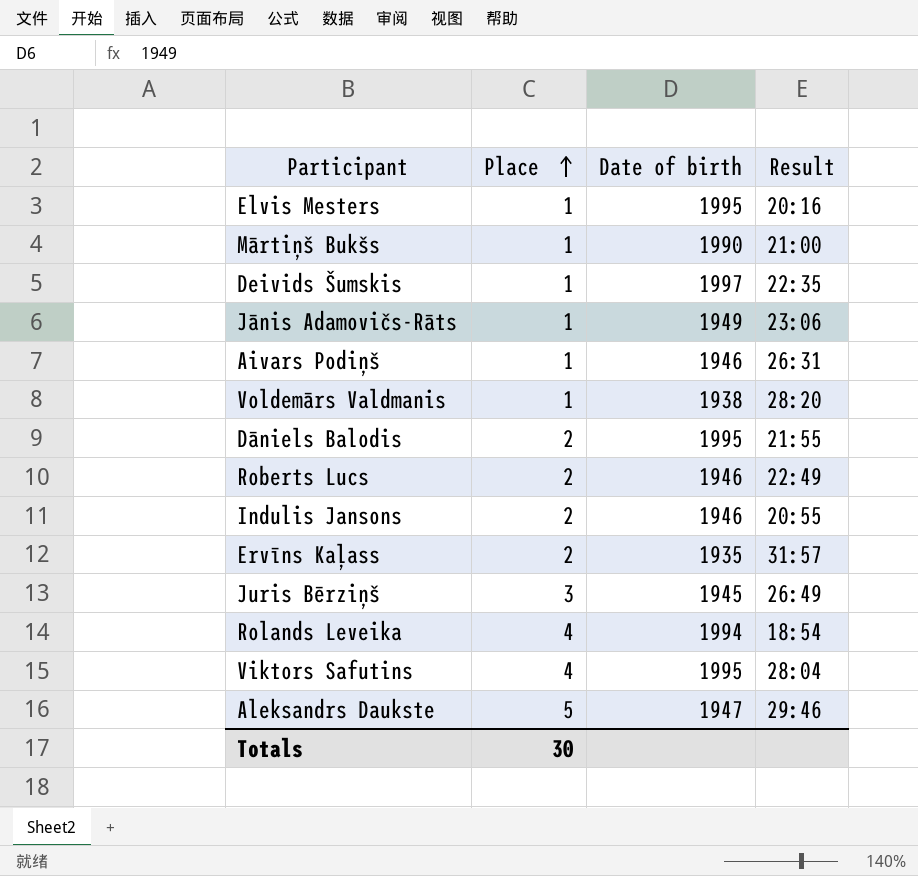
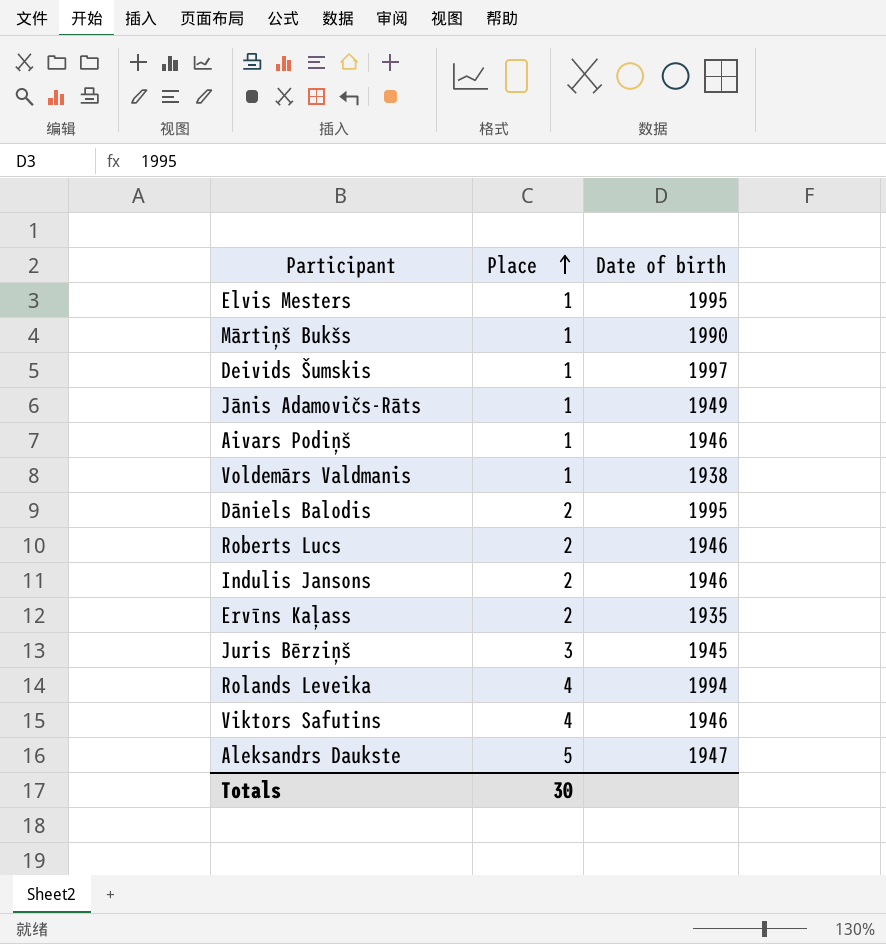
column Result | position: 4 -> none
Viktors Safutins | Date of birth: 1995 -> 1946

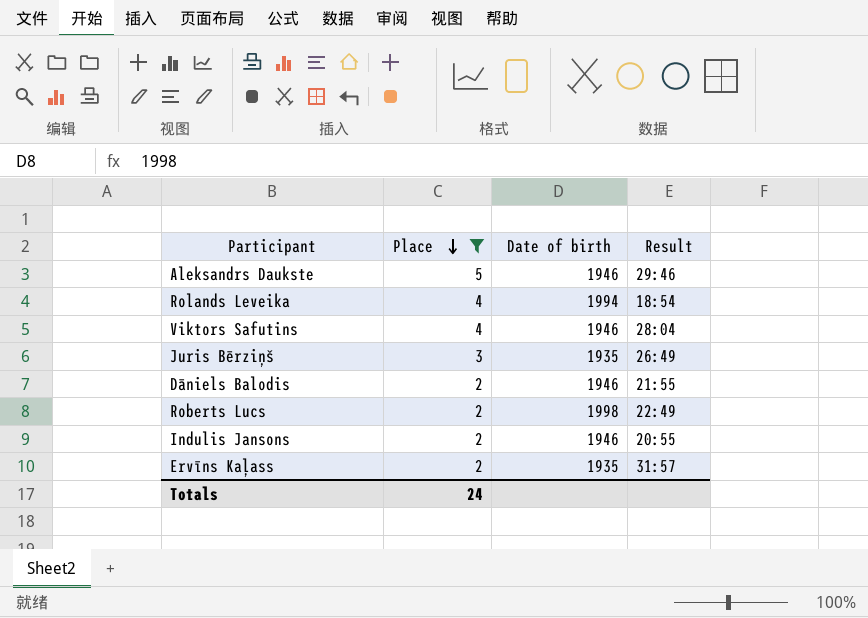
filter: none -> Place != 1
row order: Place ascending -> Place descending
column Result | position: none -> 4
Aleksandrs Daukste | Date of birth: 1947 -> 1946
Juris Bērziņš | Date of birth: 1945 -> 1935
Dāniels Balodis | Date of birth: 1995 -> 1946
Roberts Lucs | Date of birth: 1946 -> 1998
Totals | Place: 30 -> 24

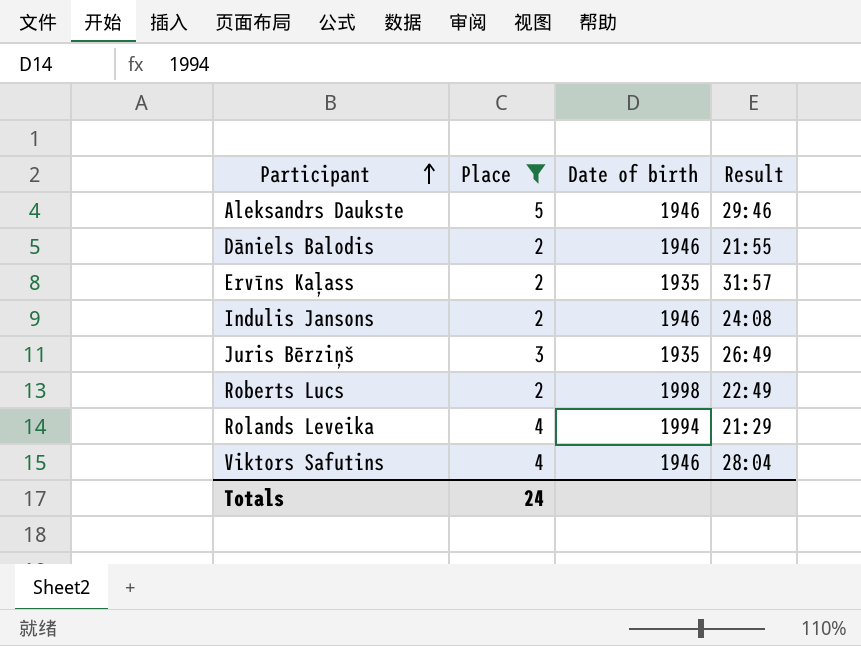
row order: Place descending -> Participant ascending
Indulis Jansons | Result: 20:55 -> 24:08
Rolands Leveika | Result: 18:54 -> 21:29

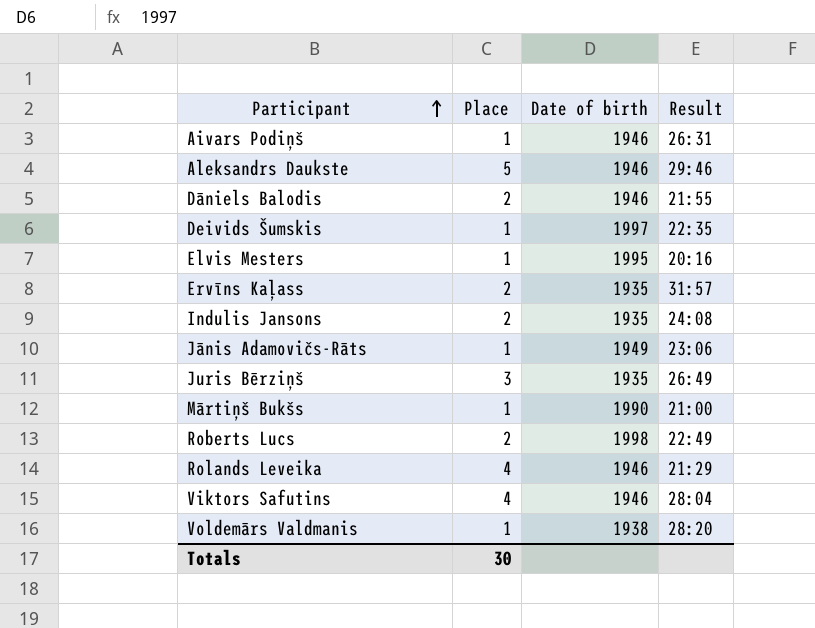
filter: Place != 1 -> none
Indulis Jansons | Date of birth: 1946 -> 1935
Rolands Leveika | Date of birth: 1994 -> 1946
Totals | Place: 24 -> 30

